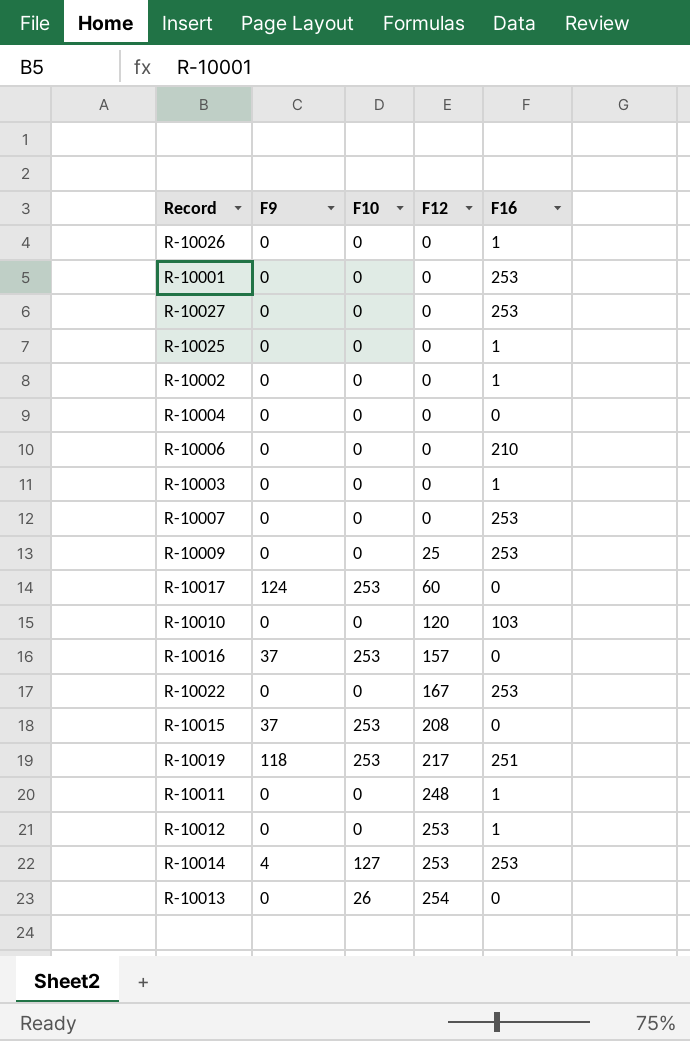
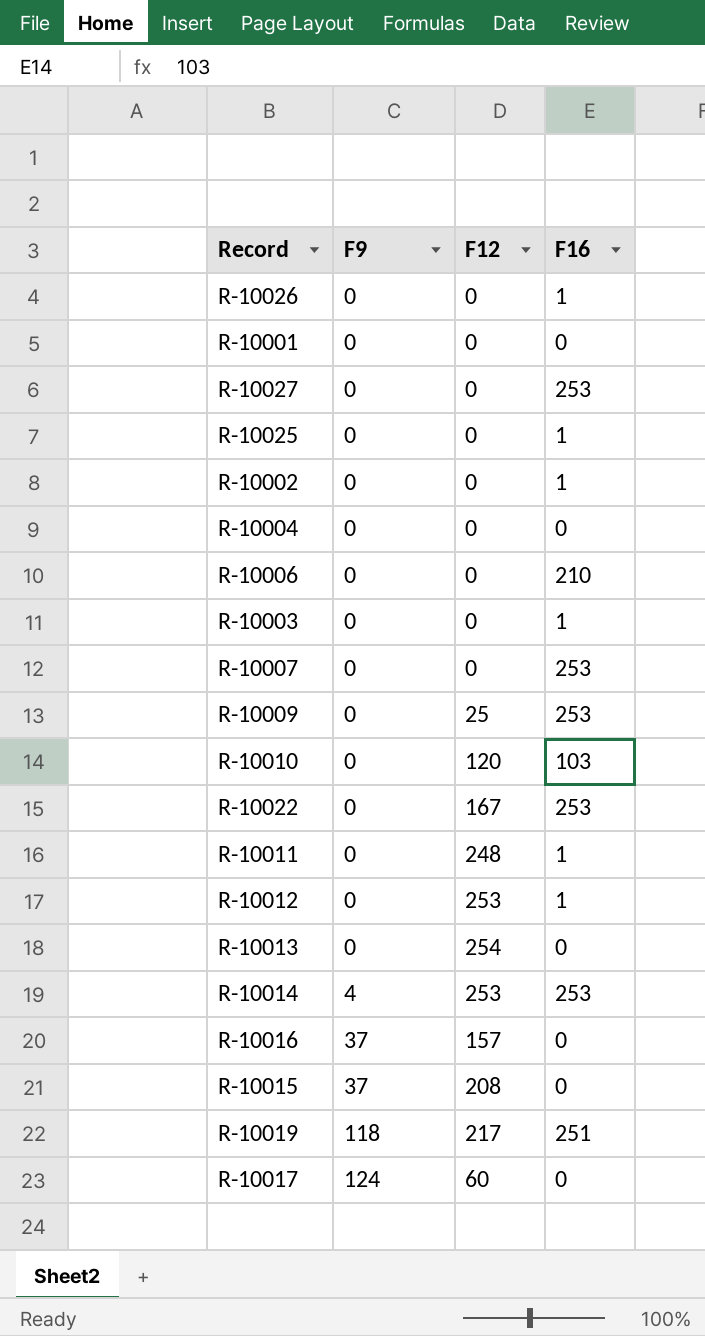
row order: F12 ascending -> F9 ascending
column F10 | position: 3 -> none
R-10001 | F16: 253 -> 0

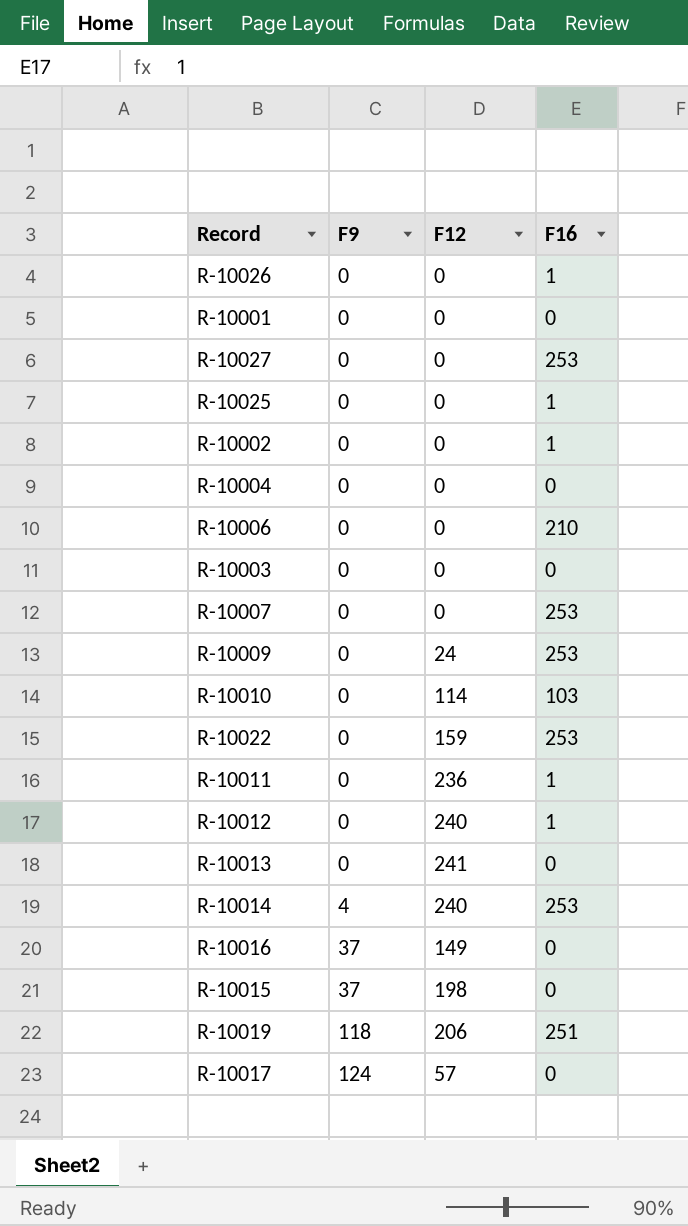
R-10003 | F16: 1 -> 0
R-10009 | F12: 25 -> 24
R-10010 | F12: 120 -> 114
R-10022 | F12: 167 -> 159
R-10011 | F12: 248 -> 236
R-10012 | F12: 253 -> 240
R-10013 | F12: 254 -> 241
R-10014 | F12: 253 -> 240
R-10016 | F12: 157 -> 149
R-10015 | F12: 208 -> 198
R-10019 | F12: 217 -> 206
R-10017 | F12: 60 -> 57

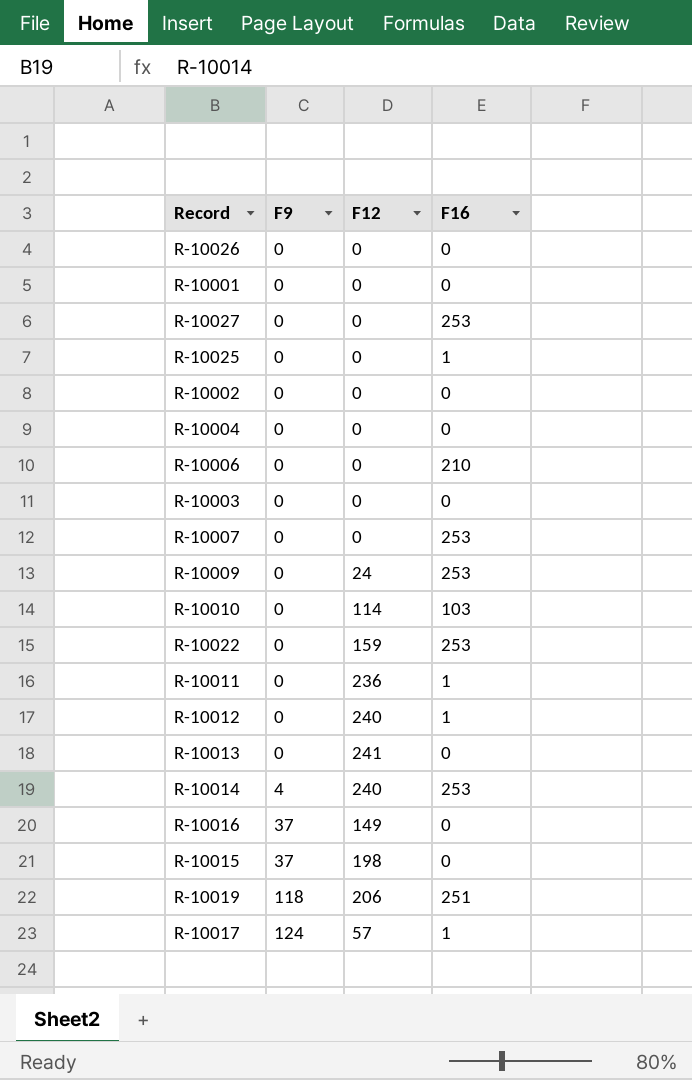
R-10026 | F16: 1 -> 0
R-10002 | F16: 1 -> 0
R-10017 | F16: 0 -> 1

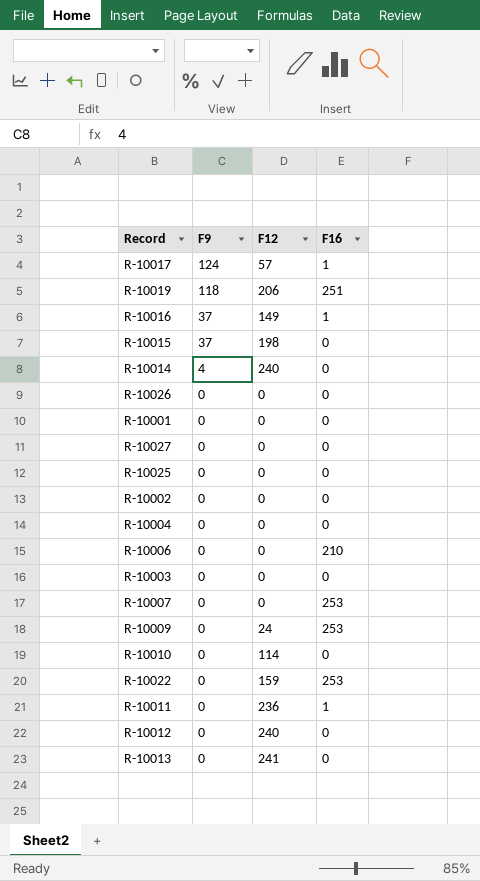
row order: F9 ascending -> F9 descending
R-10016 | F16: 0 -> 1
R-10014 | F16: 253 -> 0
R-10027 | F16: 253 -> 0
R-10025 | F16: 1 -> 0
R-10010 | F16: 103 -> 0
R-10012 | F16: 1 -> 0

